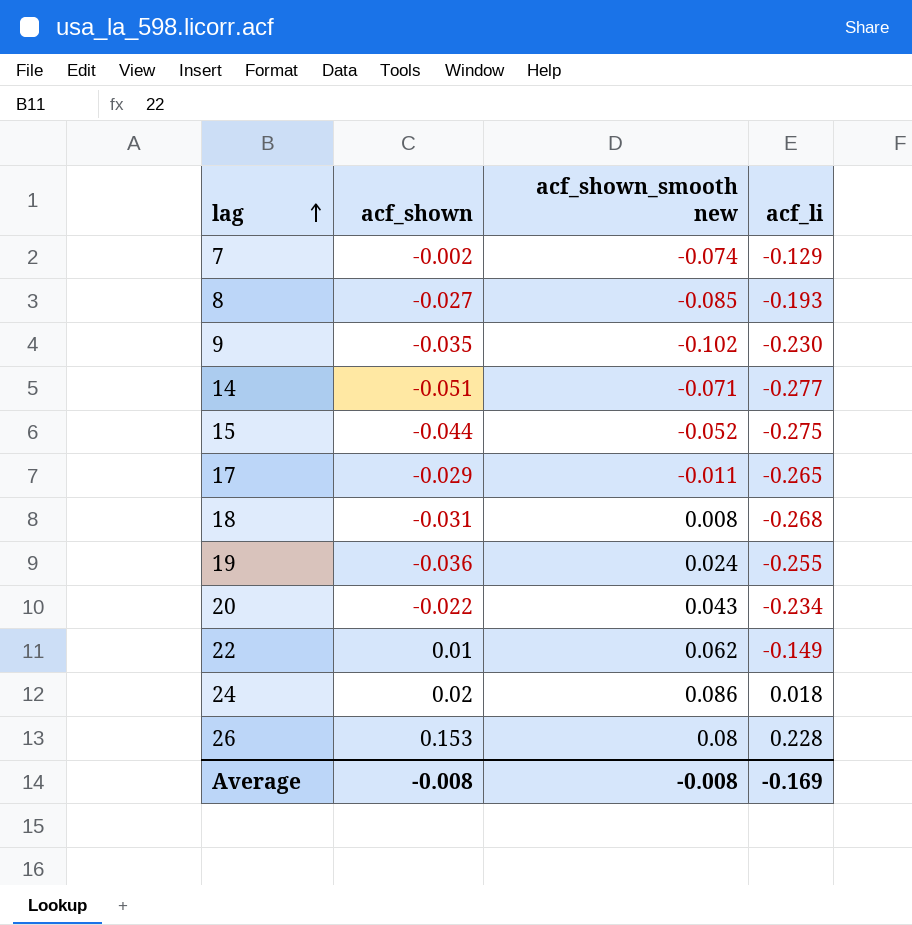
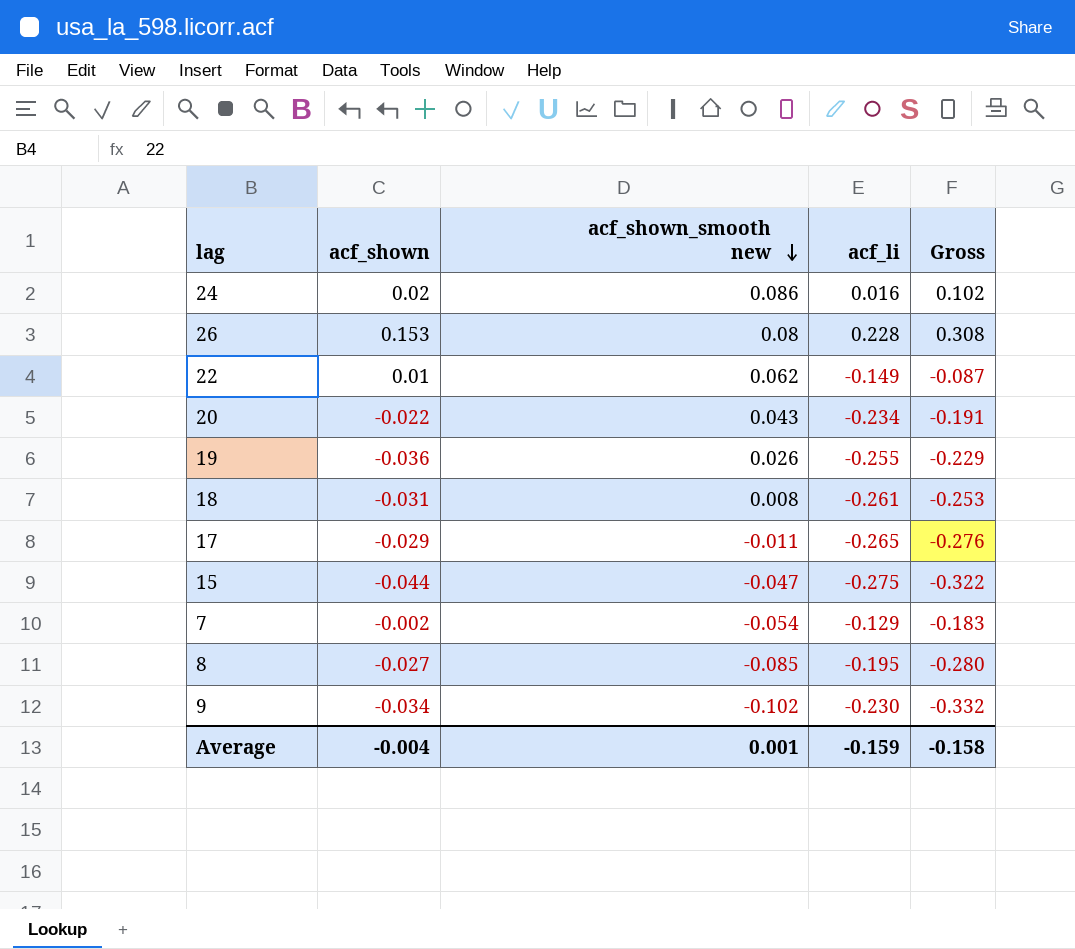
row order: lag ascending -> acf_shown_smooth new descending
column Gross | formula: none -> [acf_shown_smooth new] + [acf_li]
row 14: -0.051 | -0.071 | -0.277 -> none
24 | acf_li: 0.018 -> 0.016
19 | acf_shown_smooth new: 0.024 -> 0.026
18 | acf_li: -0.268 -> -0.261
15 | acf_shown_smooth new: -0.052 -> -0.047
7 | acf_shown_smooth new: -0.074 -> -0.054
8 | acf_li: -0.193 -> -0.195
9 | acf_shown: -0.035 -> -0.034
Average | acf_shown: -0.008 -> -0.004
Average | acf_shown_smooth new: -0.008 -> 0.001
Average | acf_li: -0.169 -> -0.159

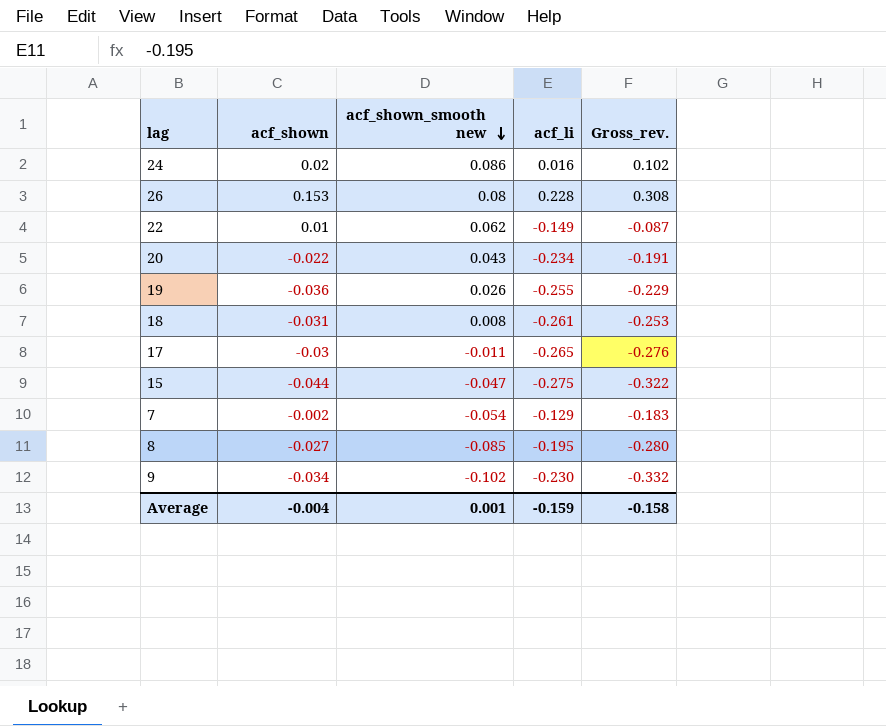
column name: Gross -> Gross_rev.
17 | acf_shown: -0.029 -> -0.03

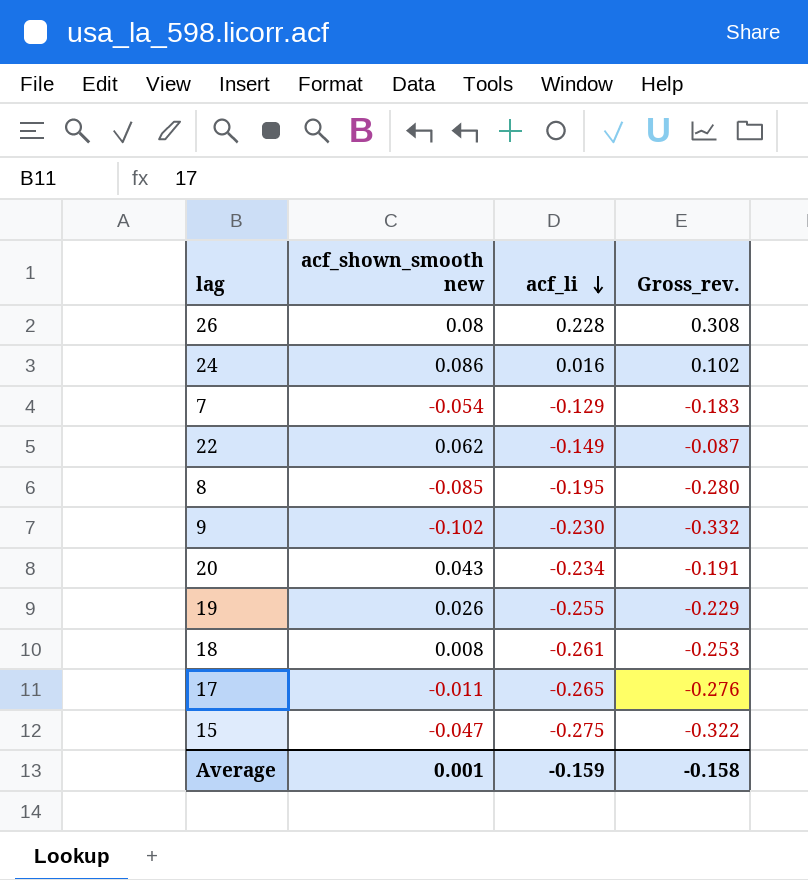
row order: acf_shown_smooth new descending -> acf_li descending
column acf_shown | position: 2 -> none

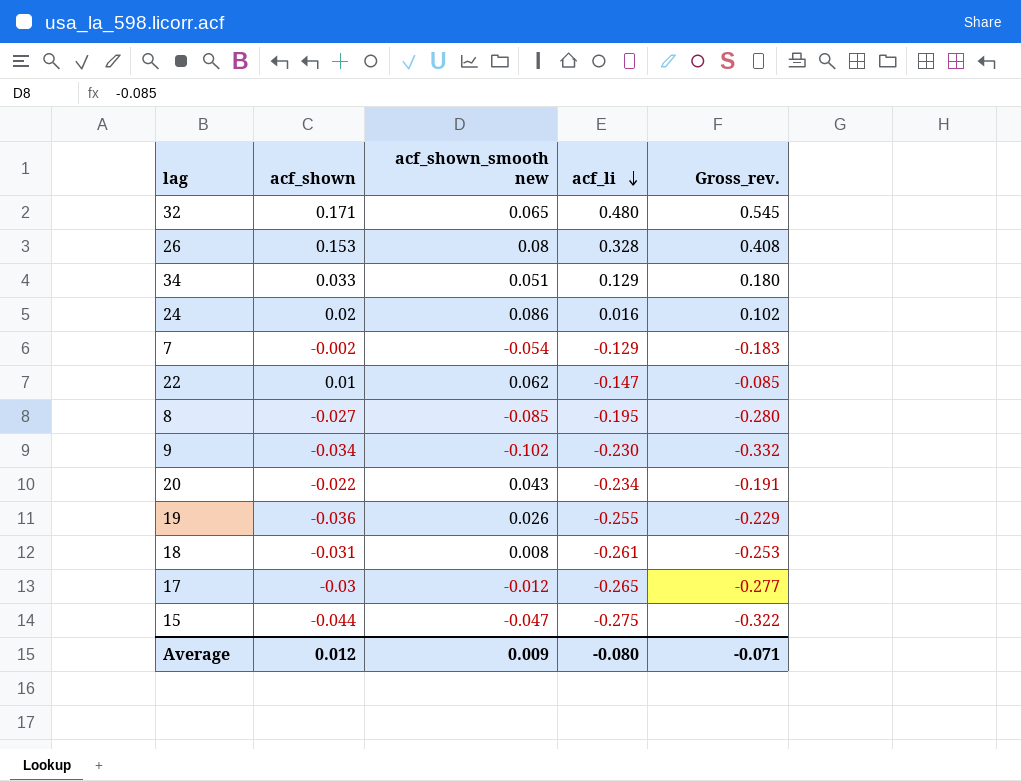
column acf_shown | position: none -> 2
row 32: none -> 0.171 | 0.065 | 0.480 | 0.545
26 | acf_li: 0.228 -> 0.328
26 | Gross_rev.: 0.308 -> 0.408
row 34: none -> 0.033 | 0.051 | 0.129 | 0.180
22 | acf_li: -0.149 -> -0.147
22 | Gross_rev.: -0.087 -> -0.085
17 | acf_shown_smooth new: -0.011 -> -0.012
17 | Gross_rev.: -0.276 -> -0.277
Average | acf_shown_smooth new: 0.001 -> 0.009
Average | acf_li: -0.159 -> -0.080
Average | Gross_rev.: -0.158 -> -0.071

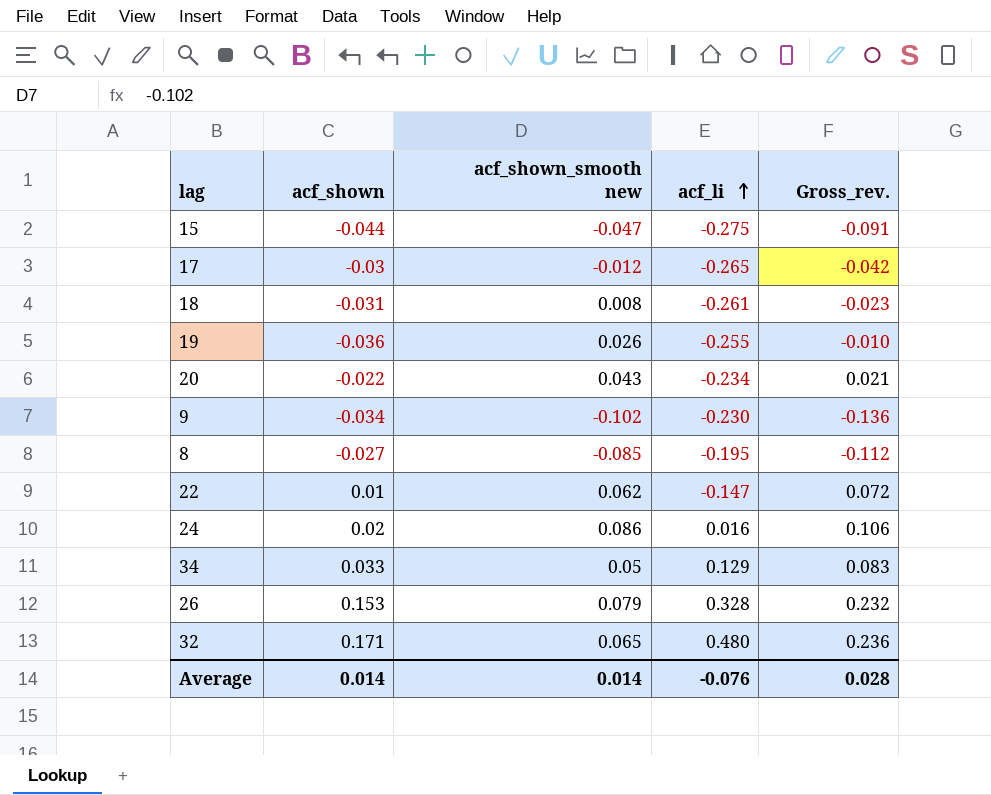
row order: acf_li descending -> acf_li ascending
column Gross_rev. | formula: [acf_shown_smooth new] + [acf_li] -> [acf_shown] + [acf_shown_smooth new]
row 7: -0.002 | -0.054 | -0.129 | -0.183 -> none
34 | acf_shown_smooth new: 0.051 -> 0.05
26 | acf_shown_smooth new: 0.08 -> 0.079
Average | acf_shown: 0.012 -> 0.014
Average | acf_shown_smooth new: 0.009 -> 0.014
Average | acf_li: -0.080 -> -0.076
Average | Gross_rev.: -0.071 -> 0.028

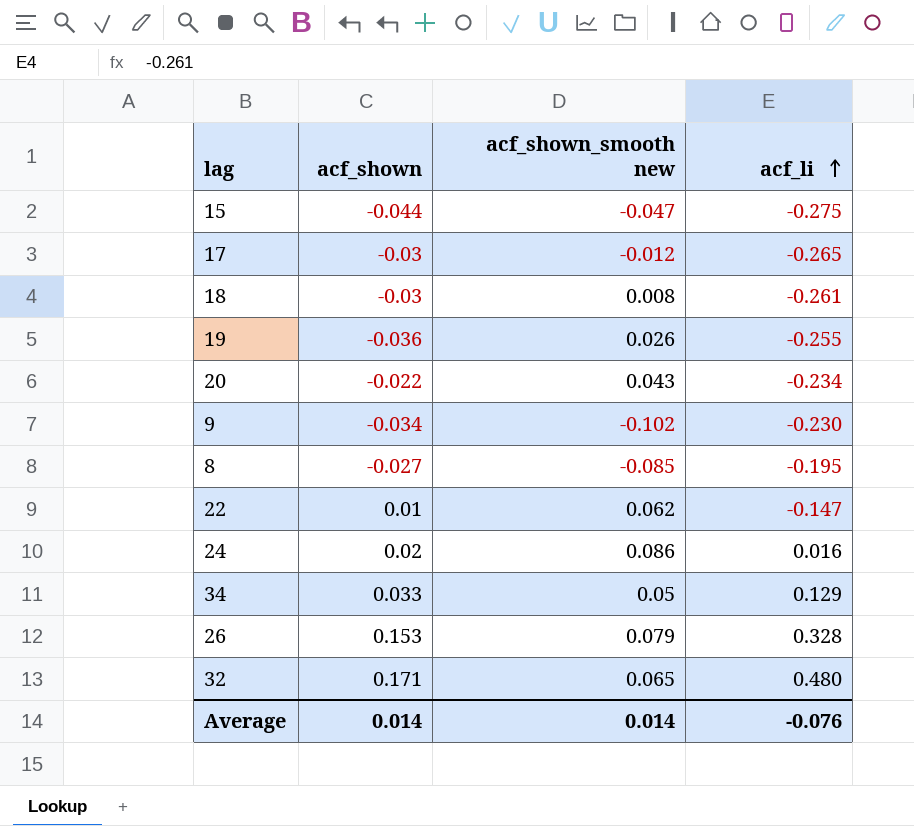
column Gross_rev. | formula: [acf_shown] + [acf_shown_smooth new] -> none
18 | acf_shown: -0.031 -> -0.03

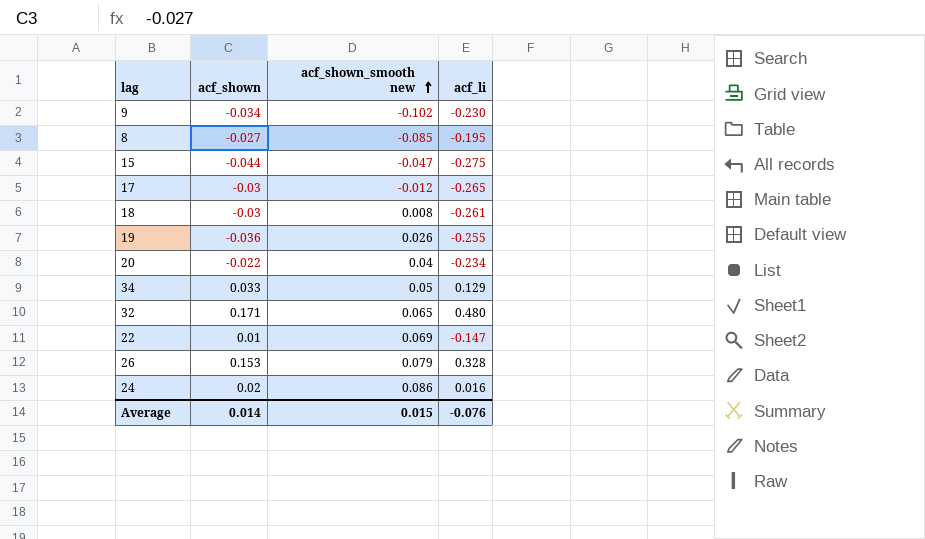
row order: acf_li ascending -> acf_shown_smooth new ascending
20 | acf_shown_smooth new: 0.043 -> 0.04
22 | acf_shown_smooth new: 0.062 -> 0.069
Average | acf_shown_smooth new: 0.014 -> 0.015

